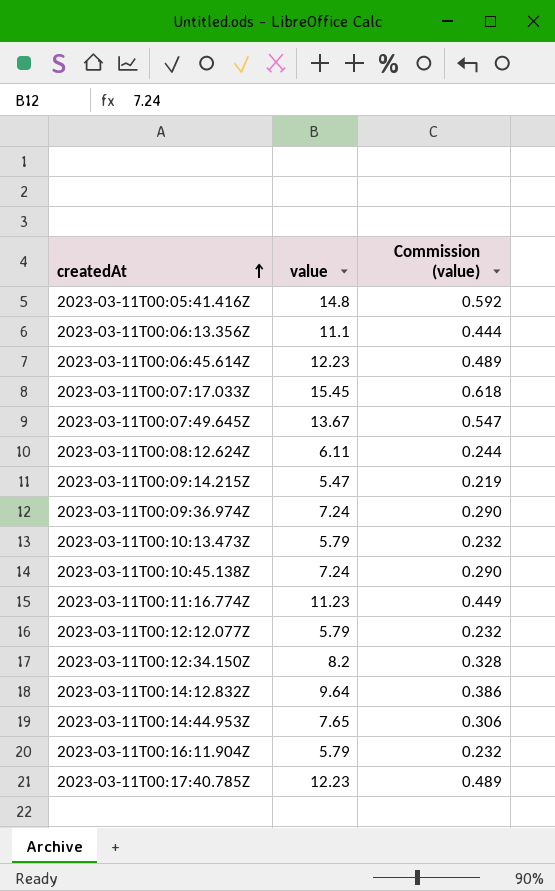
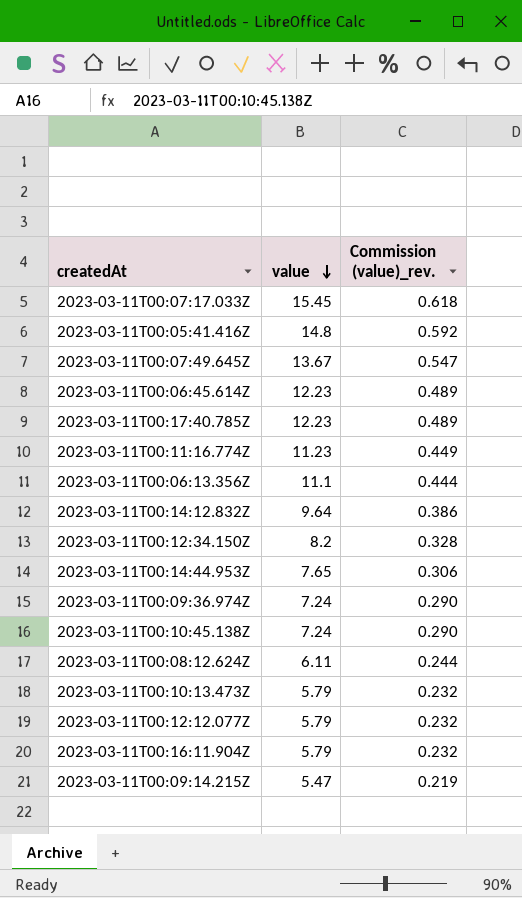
row order: createdAt ascending -> value descending
column name: Commission (value) -> Commission (value)_rev.

